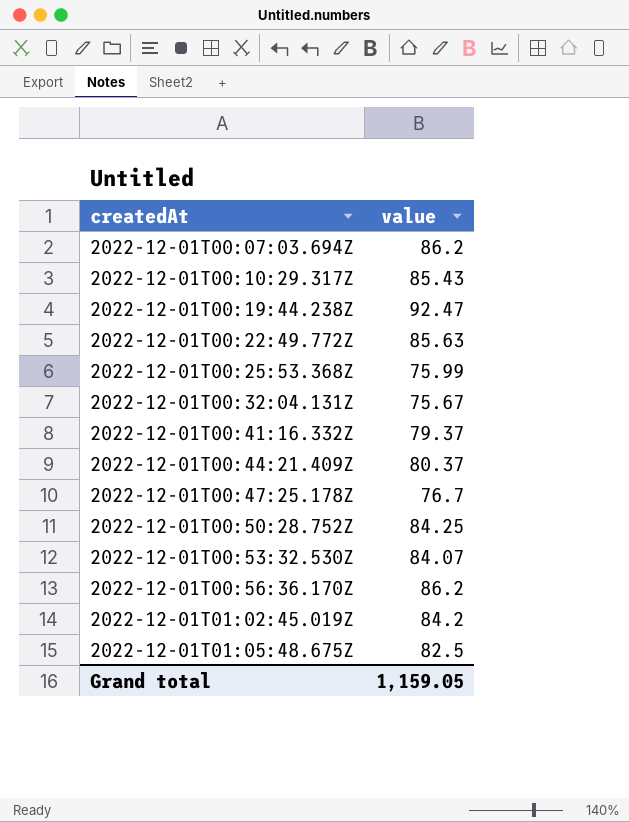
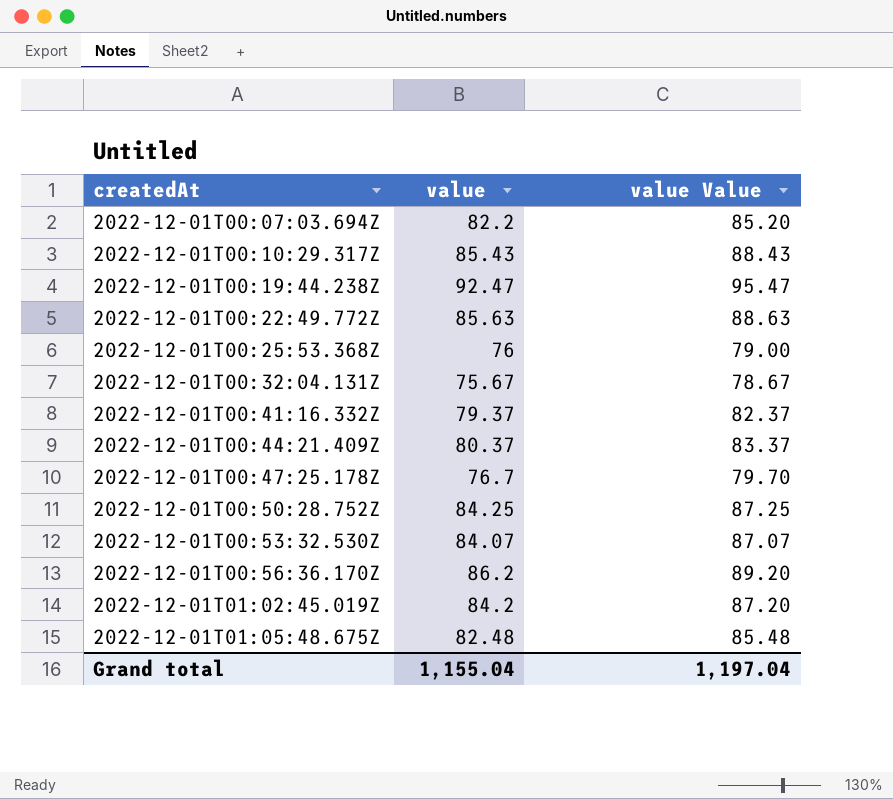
column value Value | formula: none -> [value] + 3
2022-12-01T00:07:03.694Z | value: 86.2 -> 82.2
2022-12-01T00:25:53.368Z | value: 75.99 -> 76
2022-12-01T01:05:48.675Z | value: 82.5 -> 82.48
Grand total | value: 1,159.05 -> 1,155.04

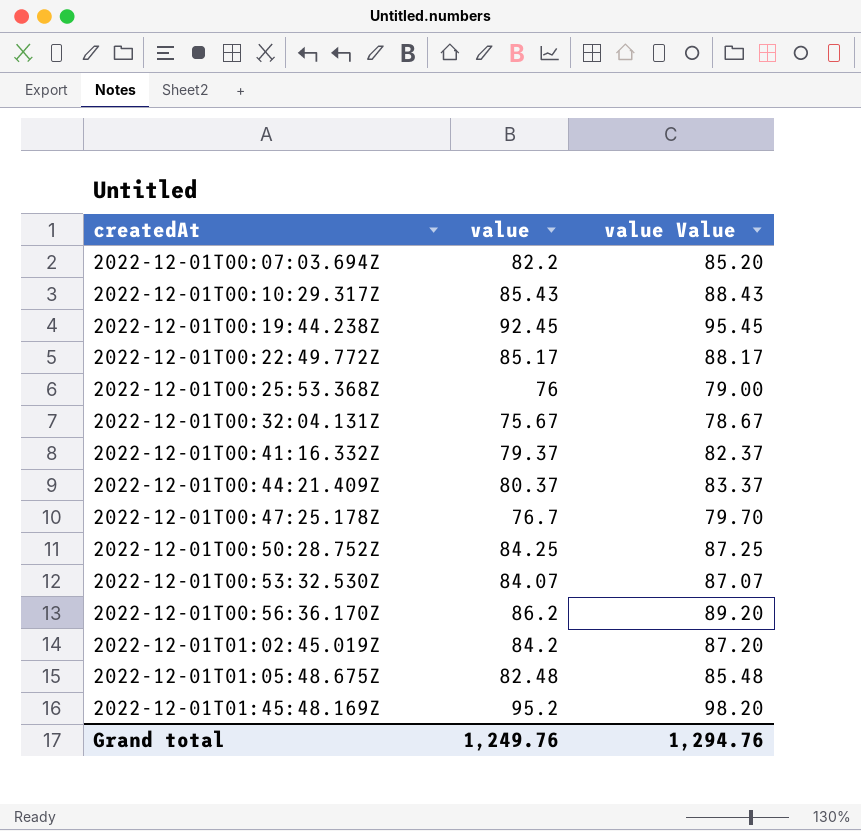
2022-12-01T00:19:44.238Z | value: 92.47 -> 92.45
2022-12-01T00:19:44.238Z | value Value: 95.47 -> 95.45
2022-12-01T00:22:49.772Z | value: 85.63 -> 85.17
2022-12-01T00:22:49.772Z | value Value: 88.63 -> 88.17
row 2022-12-01T01:45:48.169Z: none -> 95.2 | 98.20
Grand total | value: 1,155.04 -> 1,249.76
Grand total | value Value: 1,197.04 -> 1,294.76

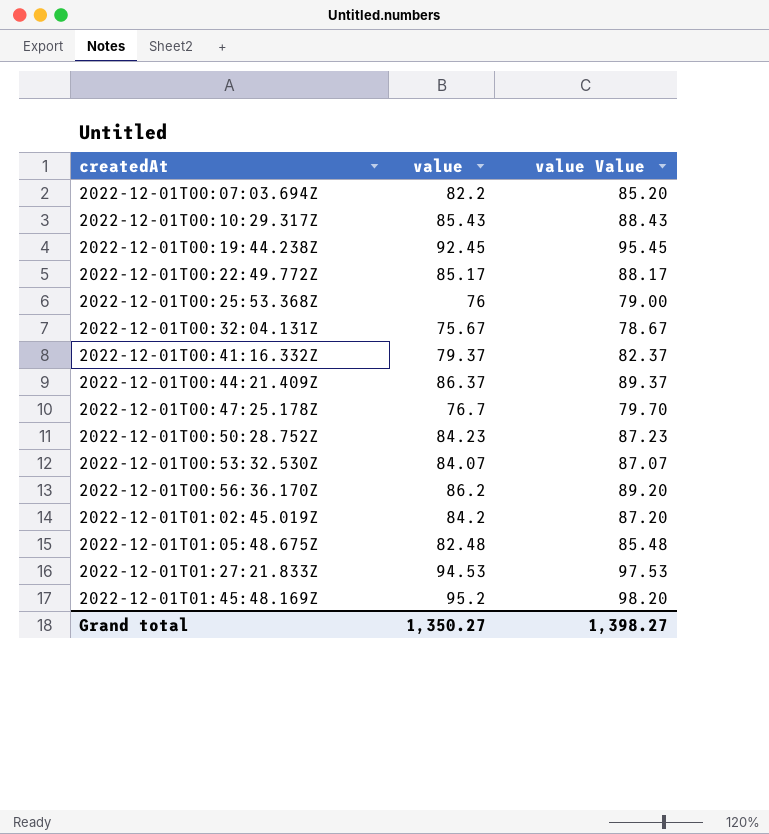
2022-12-01T00:44:21.409Z | value: 80.37 -> 86.37
2022-12-01T00:44:21.409Z | value Value: 83.37 -> 89.37
2022-12-01T00:50:28.752Z | value: 84.25 -> 84.23
2022-12-01T00:50:28.752Z | value Value: 87.25 -> 87.23
row 2022-12-01T01:27:21.833Z: none -> 94.53 | 97.53
Grand total | value: 1,249.76 -> 1,350.27
Grand total | value Value: 1,294.76 -> 1,398.27

